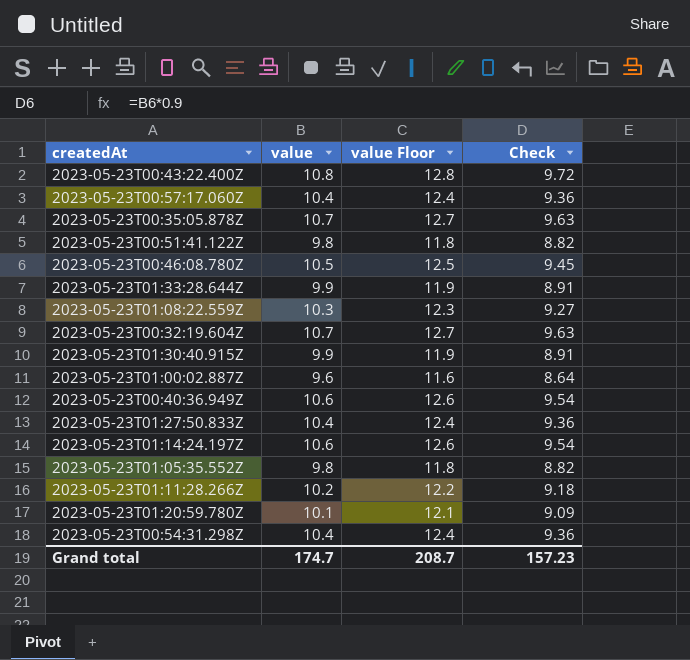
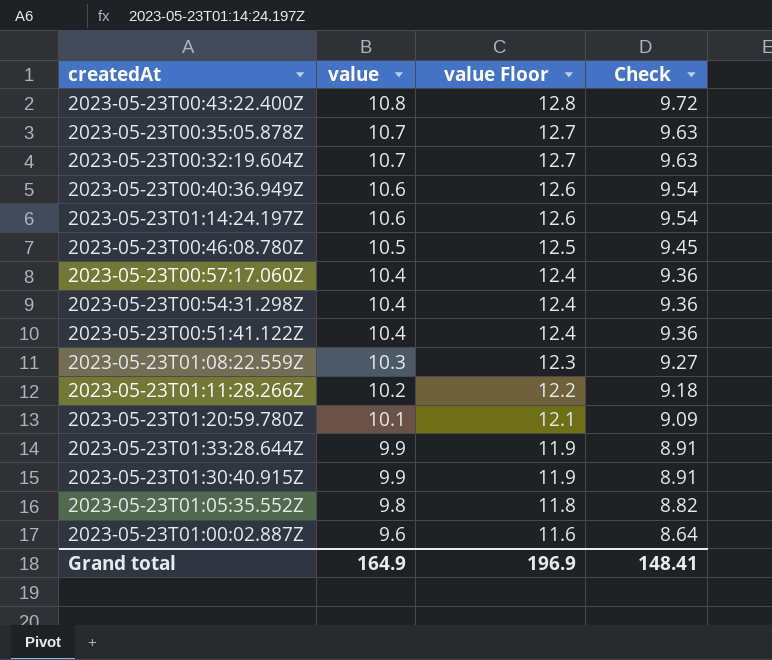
row order: none -> value descending
row 2023-05-23T01:27:50.833Z: 10.4 | 12.4 | 9.36 -> none
2023-05-23T00:51:41.122Z | value: 9.8 -> 10.4
2023-05-23T00:51:41.122Z | value Floor: 11.8 -> 12.4
2023-05-23T00:51:41.122Z | Check: 8.82 -> 9.36
Grand total | value: 174.7 -> 164.9
Grand total | value Floor: 208.7 -> 196.9
Grand total | Check: 157.23 -> 148.41

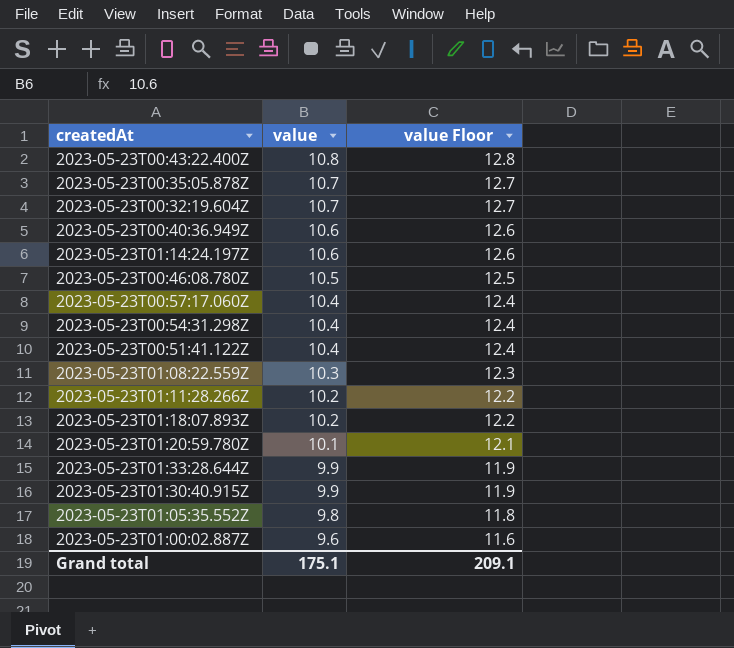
column Check | formula: [value] * 0.9 -> none
row 2023-05-23T01:18:07.893Z: none -> 10.2 | 12.2
Grand total | value: 164.9 -> 175.1
Grand total | value Floor: 196.9 -> 209.1

